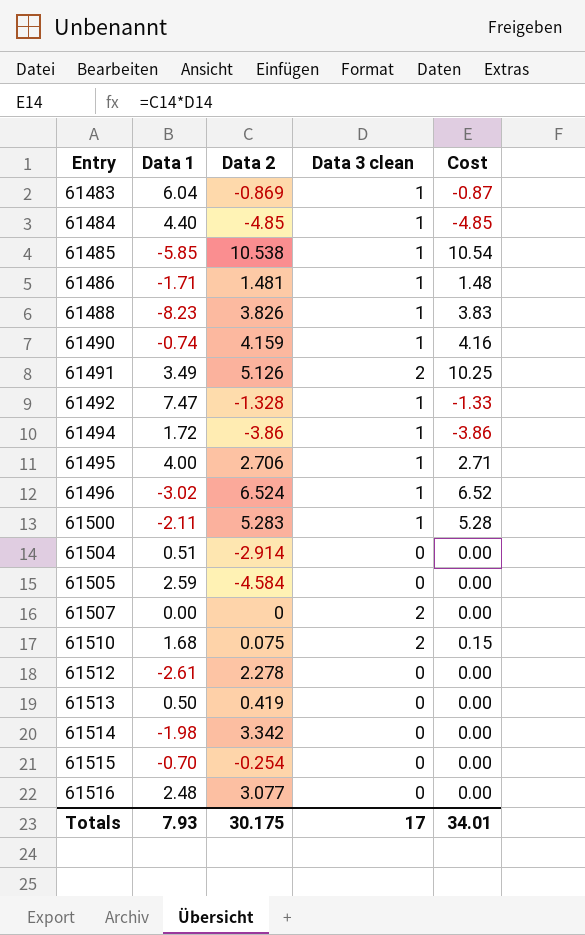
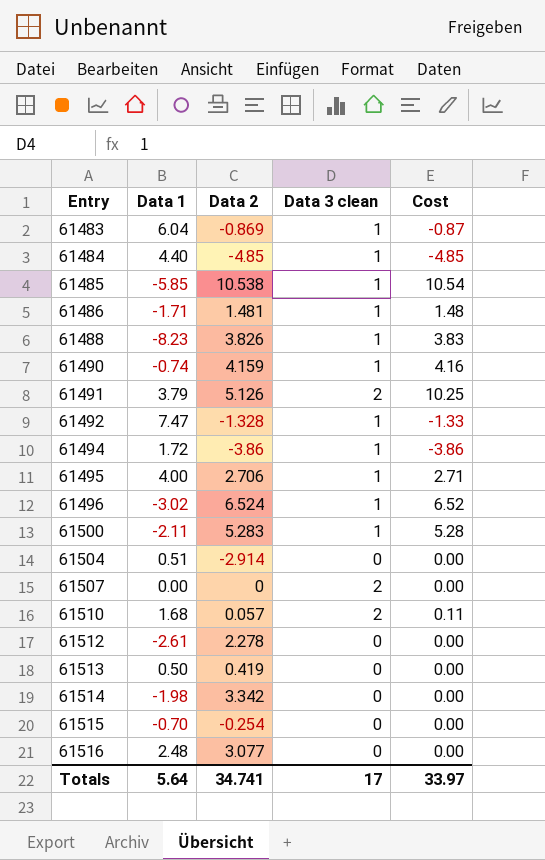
row 61505: 2.59 | -4.584 | 0 | 0.00 -> none
61491 | Data 1: 3.49 -> 3.79
61510 | Data 2: 0.075 -> 0.057
61510 | Cost: 0.15 -> 0.11
Totals | Data 1: 7.93 -> 5.64
Totals | Data 2: 30.175 -> 34.741
Totals | Cost: 34.01 -> 33.97

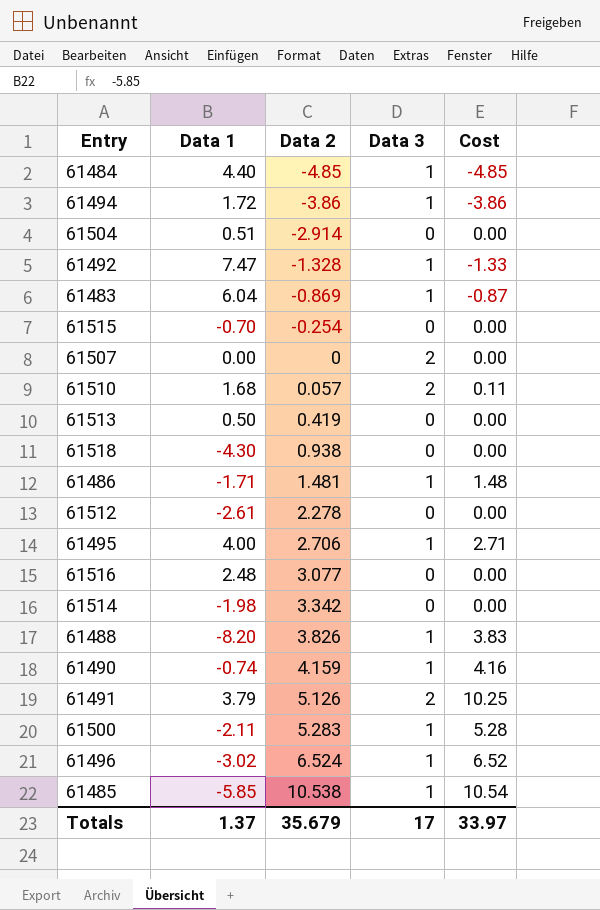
row order: Entry ascending -> Data 2 ascending
column name: Data 3 clean -> Data 3
row 61518: none -> -4.30 | 0.938 | 0 | 0.00
61488 | Data 1: -8.23 -> -8.20
Totals | Data 1: 5.64 -> 1.37
Totals | Data 2: 34.741 -> 35.679

